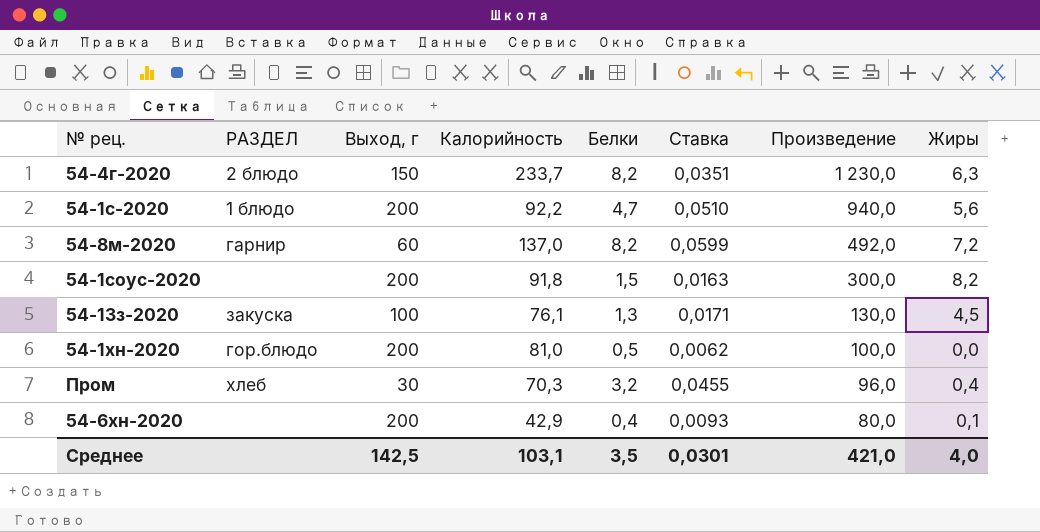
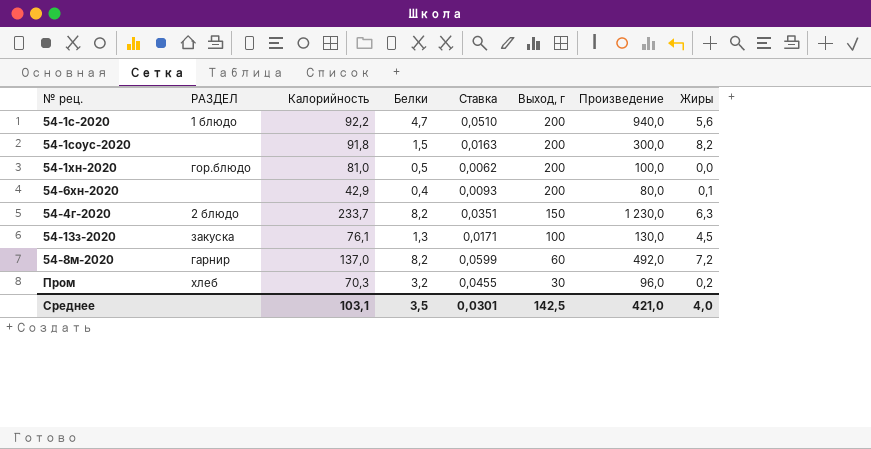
row order: Произведение descending -> Выход, г descending
column Выход, г | position: 3 -> 6
Пром | Жиры: 0,4 -> 0,2

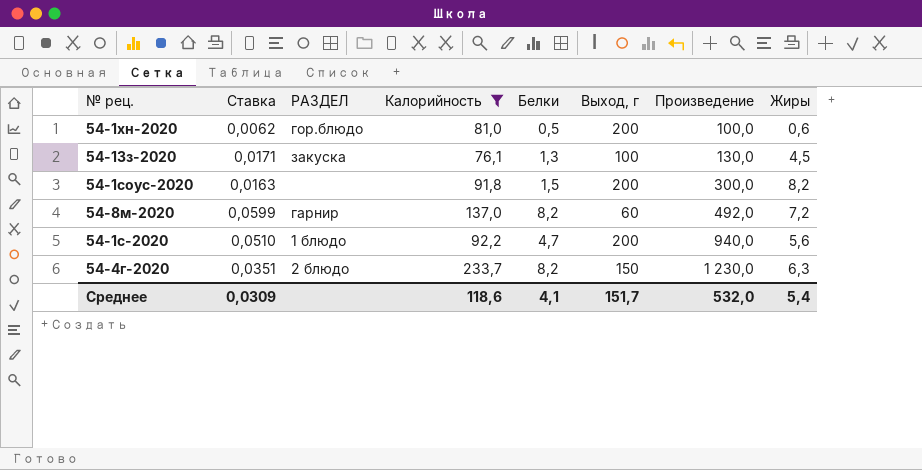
filter: none -> Калорийность >= 76,1
row order: Выход, г descending -> Произведение ascending
column Ставка | position: 5 -> 2
54-1хн-2020 | Жиры: 0,0 -> 0,6
Среднее | Ставка: 0,0301 -> 0,0309
Среднее | Калорийность: 103,1 -> 118,6
Среднее | Белки: 3,5 -> 4,1
Среднее | Выход, г: 142,5 -> 151,7
Среднее | Произведение: 421,0 -> 532,0
Среднее | Жиры: 4,0 -> 5,4

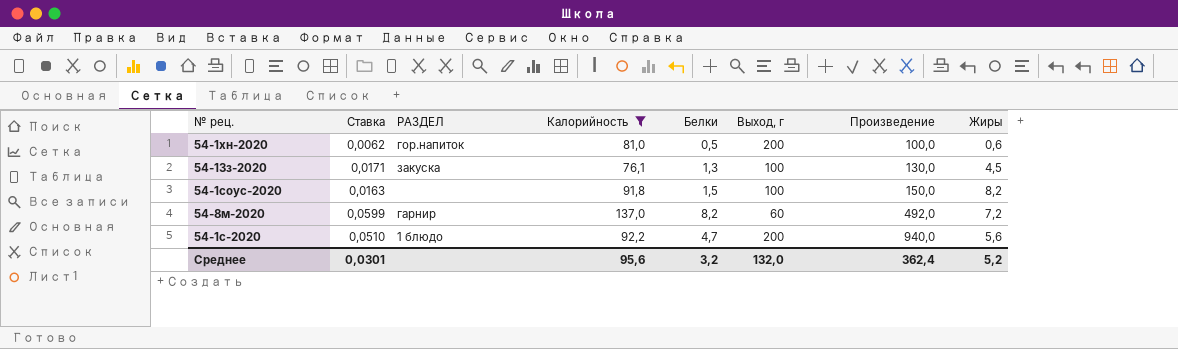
row 54-4г-2020: 0,0351 | 2 блюдо | 233,7 | 8,2 | 150 | 1 230,0 | 6,3 -> none
54-1хн-2020 | РАЗДЕЛ: гор.блюдо -> гор.напиток
54-1соус-2020 | Выход, г: 200 -> 100
54-1соус-2020 | Произведение: 300,0 -> 150,0
Среднее | Ставка: 0,0309 -> 0,0301
Среднее | Калорийность: 118,6 -> 95,6
Среднее | Белки: 4,1 -> 3,2
Среднее | Выход, г: 151,7 -> 132,0
Среднее | Произведение: 532,0 -> 362,4
Среднее | Жиры: 5,4 -> 5,2

